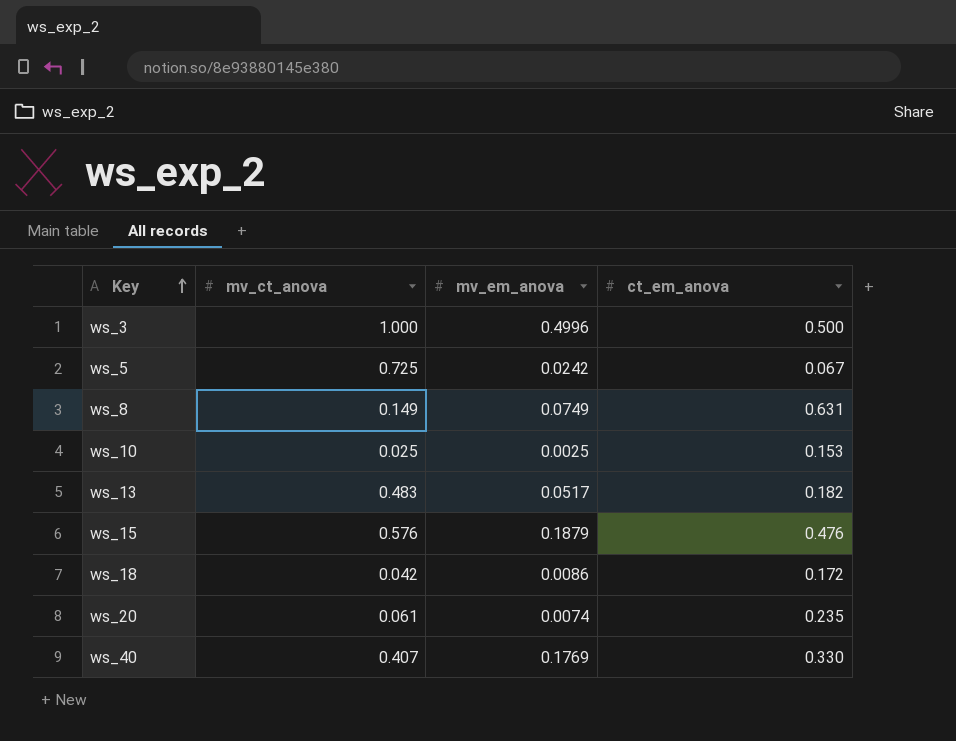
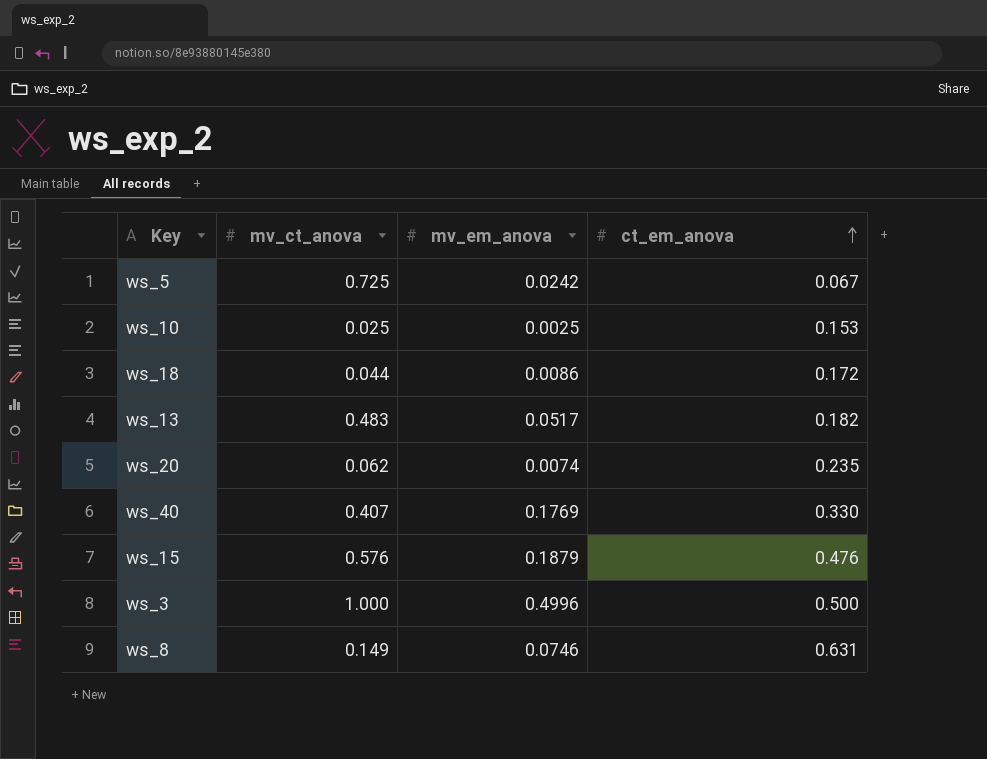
row order: Key ascending -> ct_em_anova ascending
ws_18 | mv_ct_anova: 0.042 -> 0.044
ws_20 | mv_ct_anova: 0.061 -> 0.062
ws_8 | mv_em_anova: 0.0749 -> 0.0746

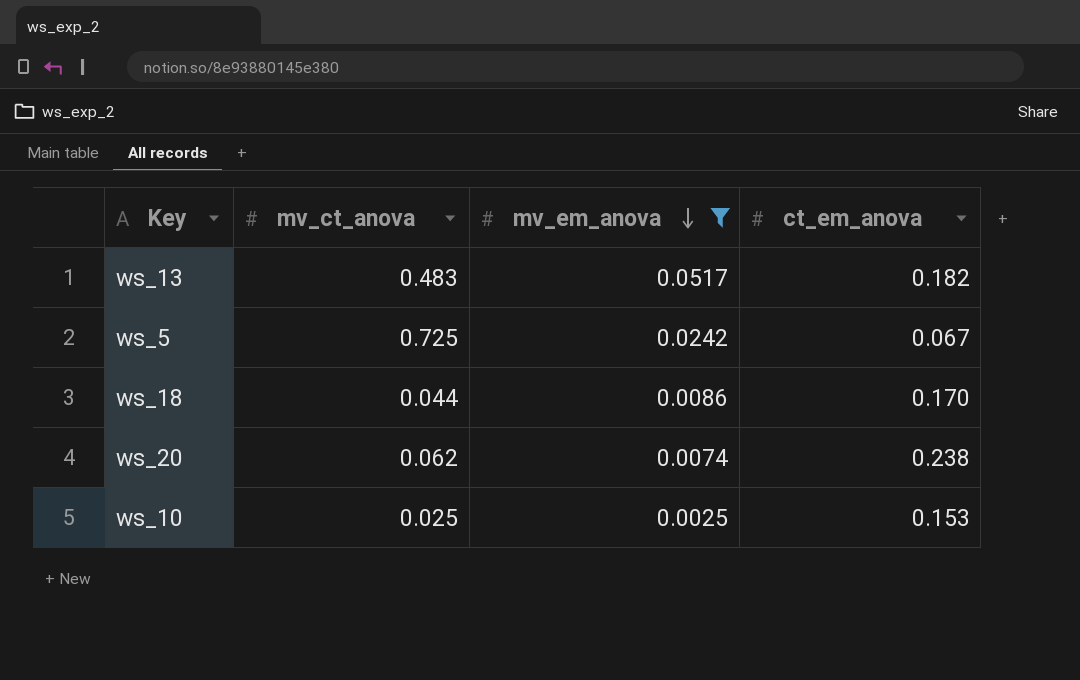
filter: none -> mv_em_anova <= 0.0517
row order: ct_em_anova ascending -> mv_em_anova descending
ws_18 | ct_em_anova: 0.172 -> 0.170
ws_20 | ct_em_anova: 0.235 -> 0.238

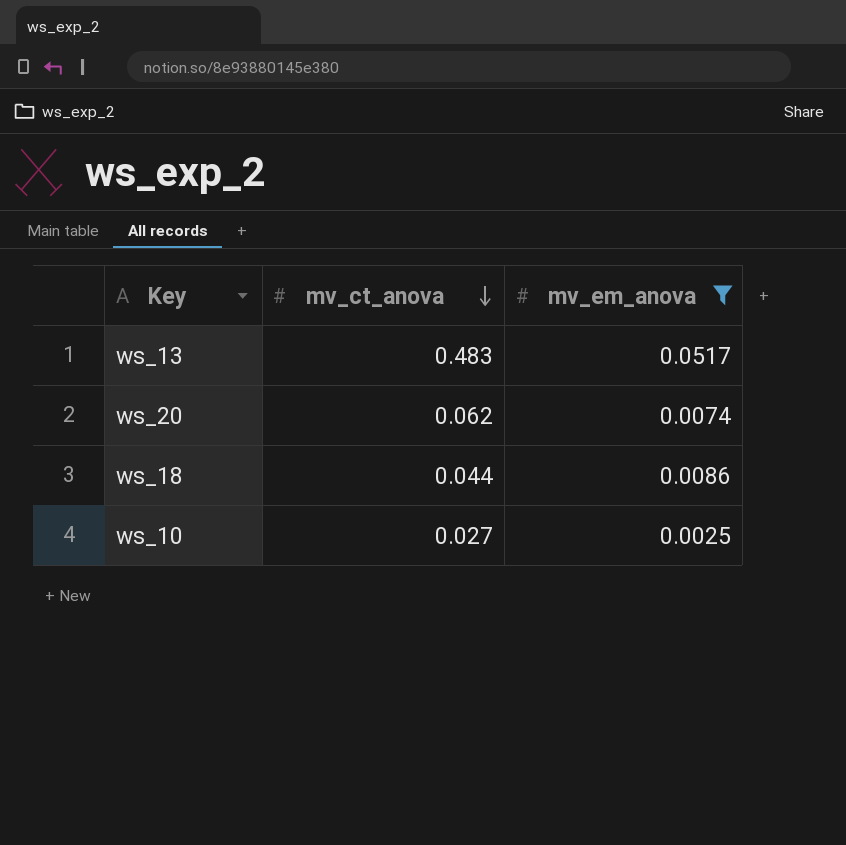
row order: mv_em_anova descending -> mv_ct_anova descending
column ct_em_anova | position: 4 -> none
row ws_5: 0.725 | 0.0242 | 0.067 -> none
ws_10 | mv_ct_anova: 0.025 -> 0.027

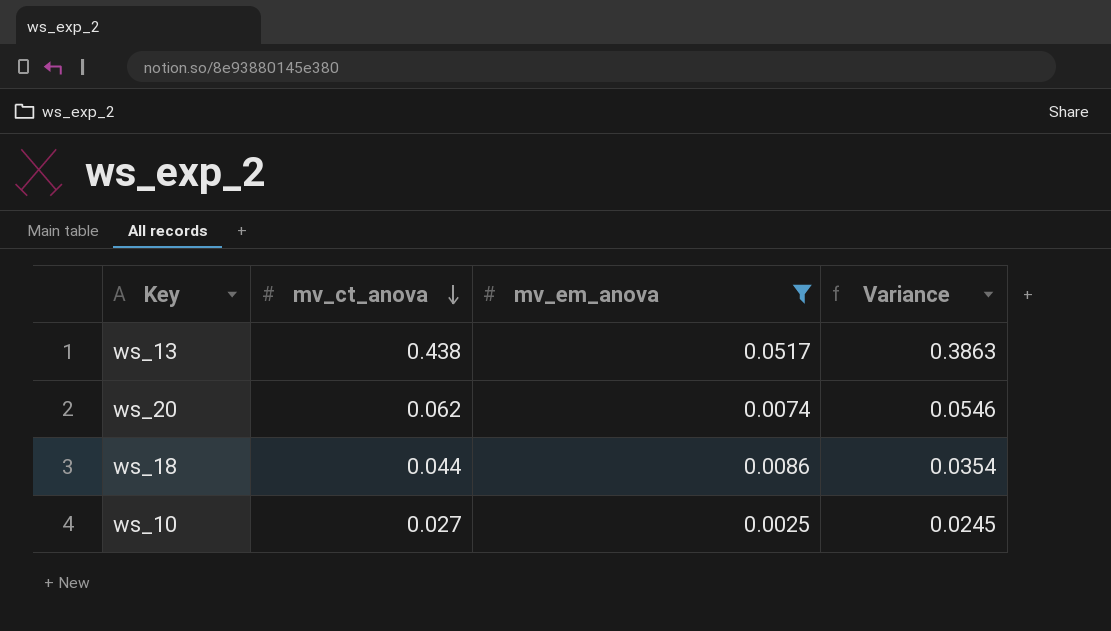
column Variance | formula: none -> [mv_ct_anova] - [mv_em_anova]
ws_13 | mv_ct_anova: 0.483 -> 0.438

